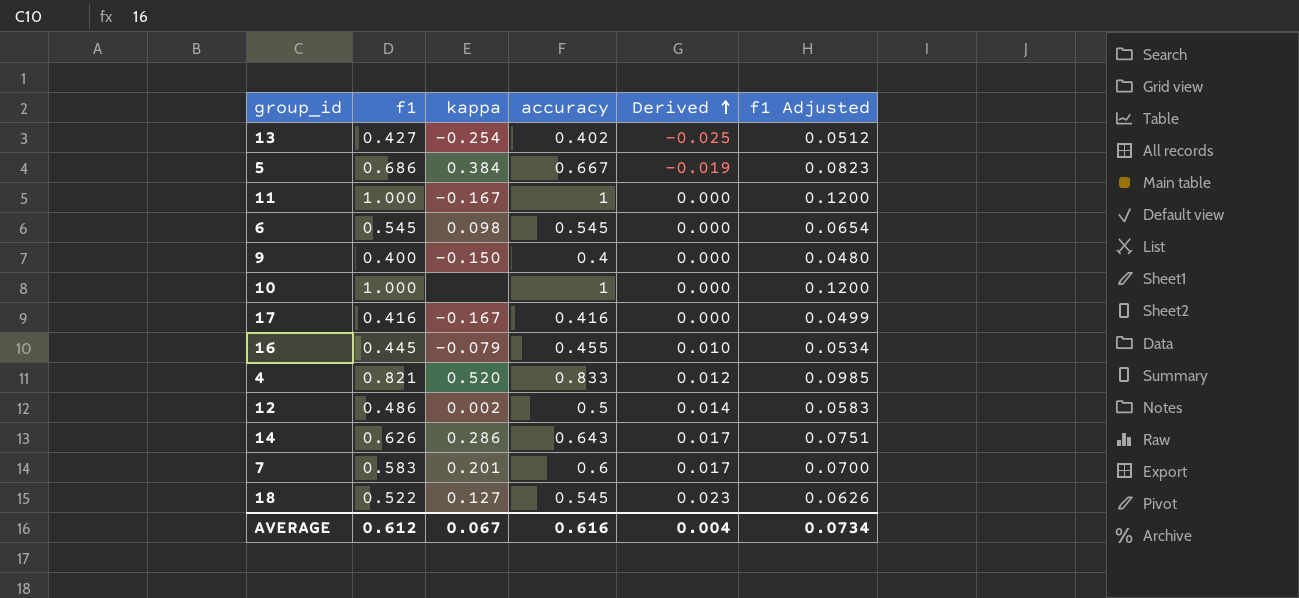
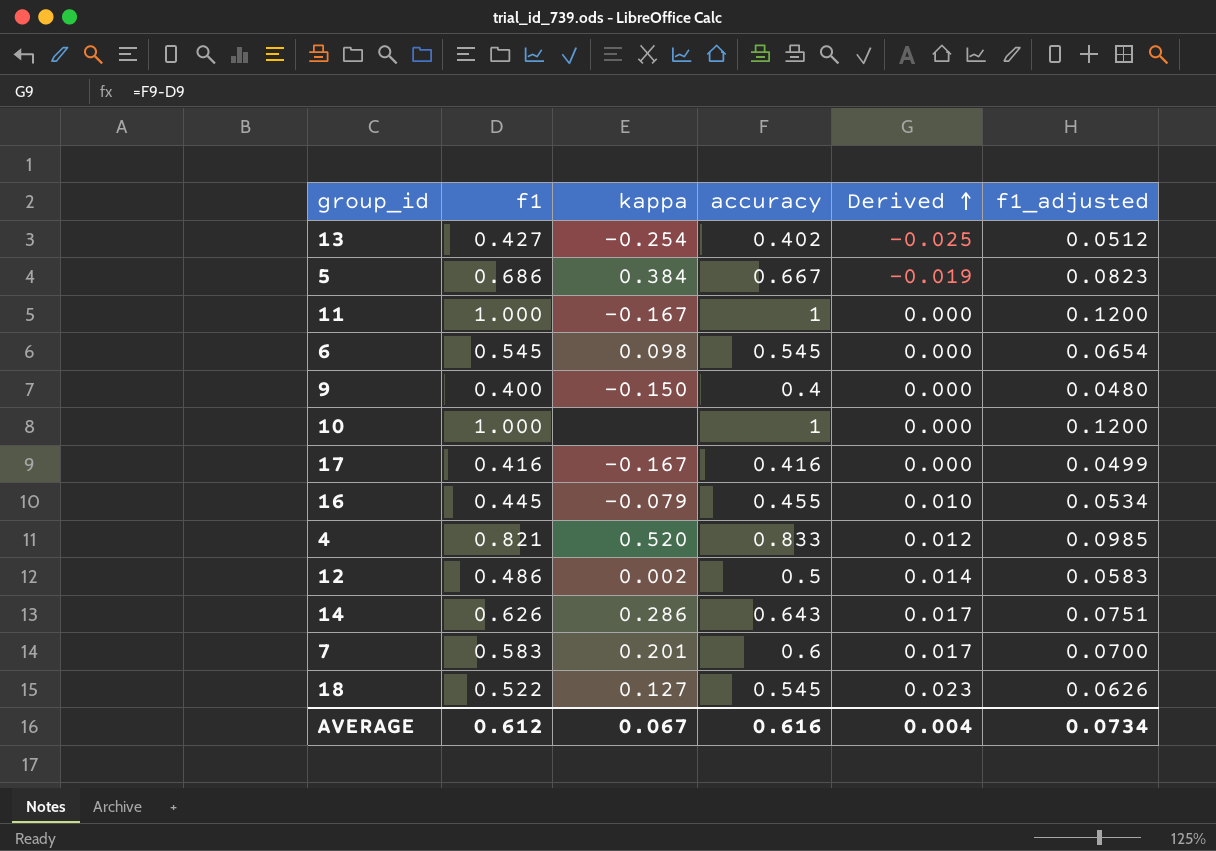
column name: f1 Adjusted -> f1_adjusted

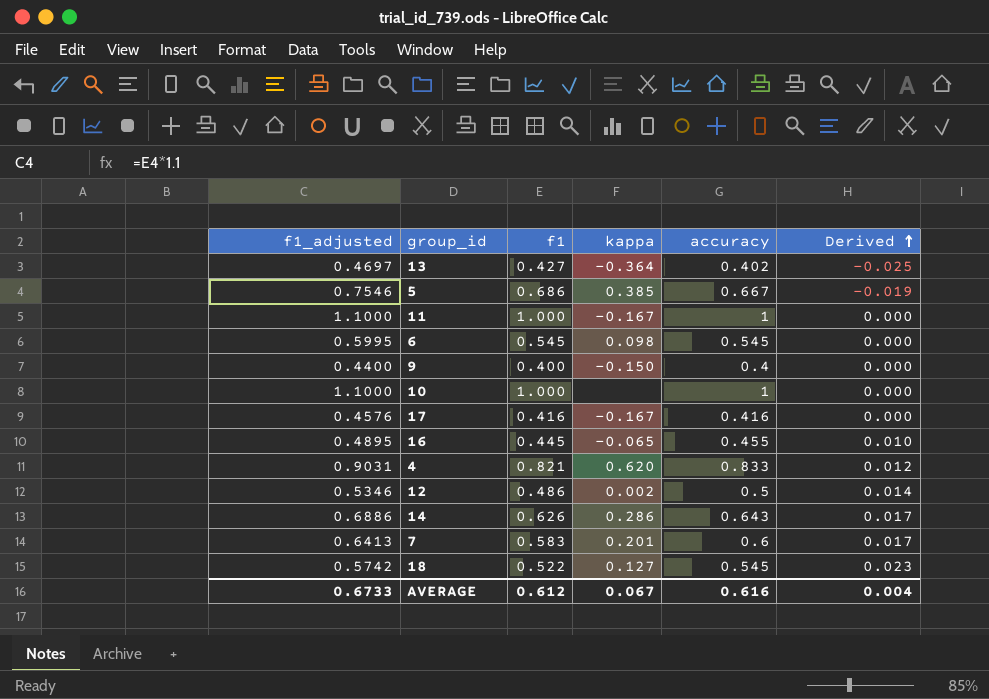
column f1_adjusted | formula: [f1] * 0.12 -> [f1] * 1.1
column f1_adjusted | position: 6 -> 1
13 | kappa: -0.254 -> -0.364
5 | kappa: 0.384 -> 0.385
16 | kappa: -0.079 -> -0.065
4 | kappa: 0.520 -> 0.620
AVERAGE | f1_adjusted: 0.0734 -> 0.6733

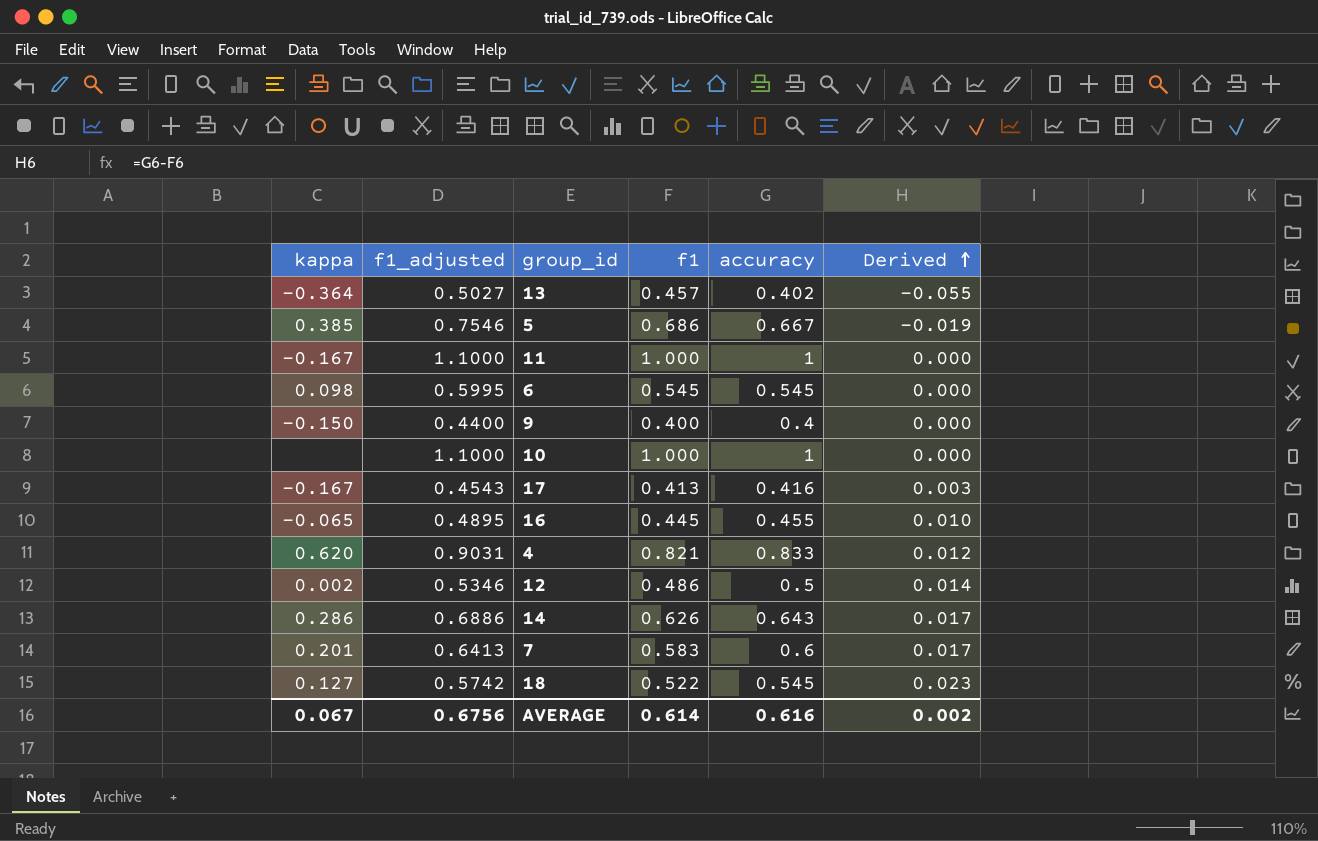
column kappa | position: 4 -> 1
13 | f1_adjusted: 0.4697 -> 0.5027
13 | f1: 0.427 -> 0.457
13 | Derived: -0.025 -> -0.055
17 | f1_adjusted: 0.4576 -> 0.4543
17 | f1: 0.416 -> 0.413
17 | Derived: 0.000 -> 0.003
AVERAGE | f1_adjusted: 0.6733 -> 0.6756
AVERAGE | f1: 0.612 -> 0.614
AVERAGE | Derived: 0.004 -> 0.002

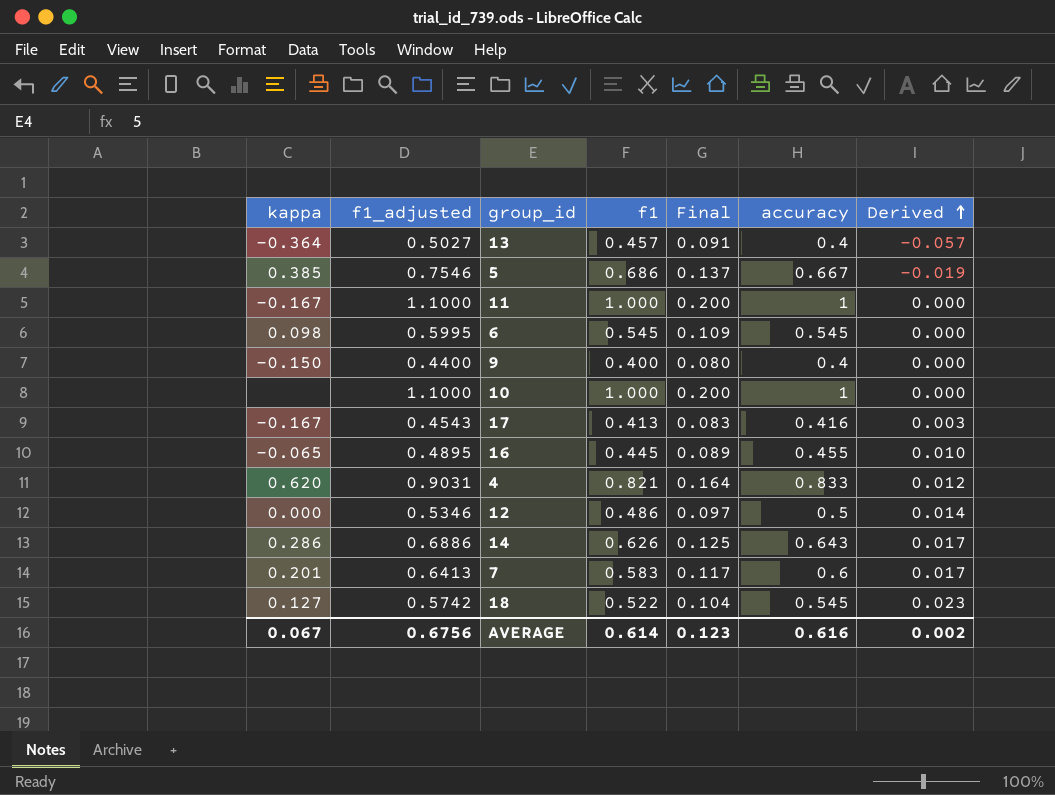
column Final | formula: none -> [f1] * 0.2
13 | accuracy: 0.402 -> 0.4
13 | Derived: -0.055 -> -0.057
12 | kappa: 0.002 -> 0.000

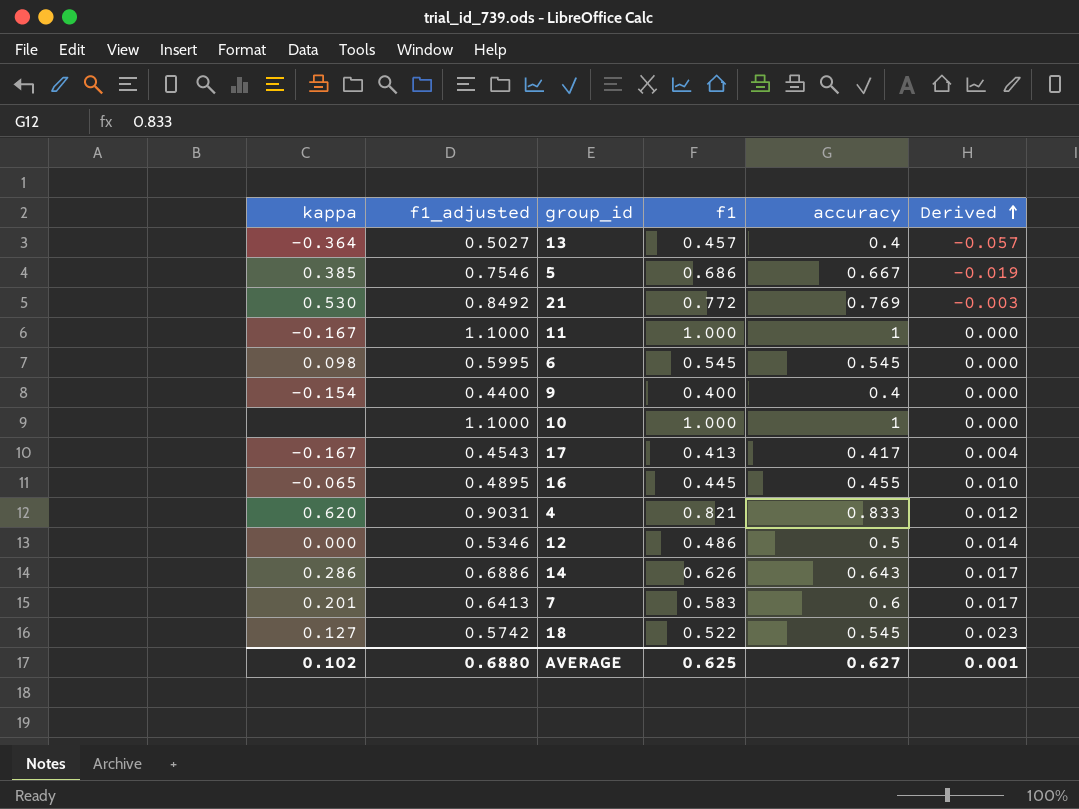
column Final | formula: [f1] * 0.2 -> none
row 21: none -> 0.530 | 0.8492 | 0.772 | 0.769 | -0.003
9 | kappa: -0.150 -> -0.154
17 | accuracy: 0.416 -> 0.417
17 | Derived: 0.003 -> 0.004
AVERAGE | kappa: 0.067 -> 0.102
AVERAGE | f1_adjusted: 0.6756 -> 0.6880
AVERAGE | f1: 0.614 -> 0.625
AVERAGE | accuracy: 0.616 -> 0.627
AVERAGE | Derived: 0.002 -> 0.001

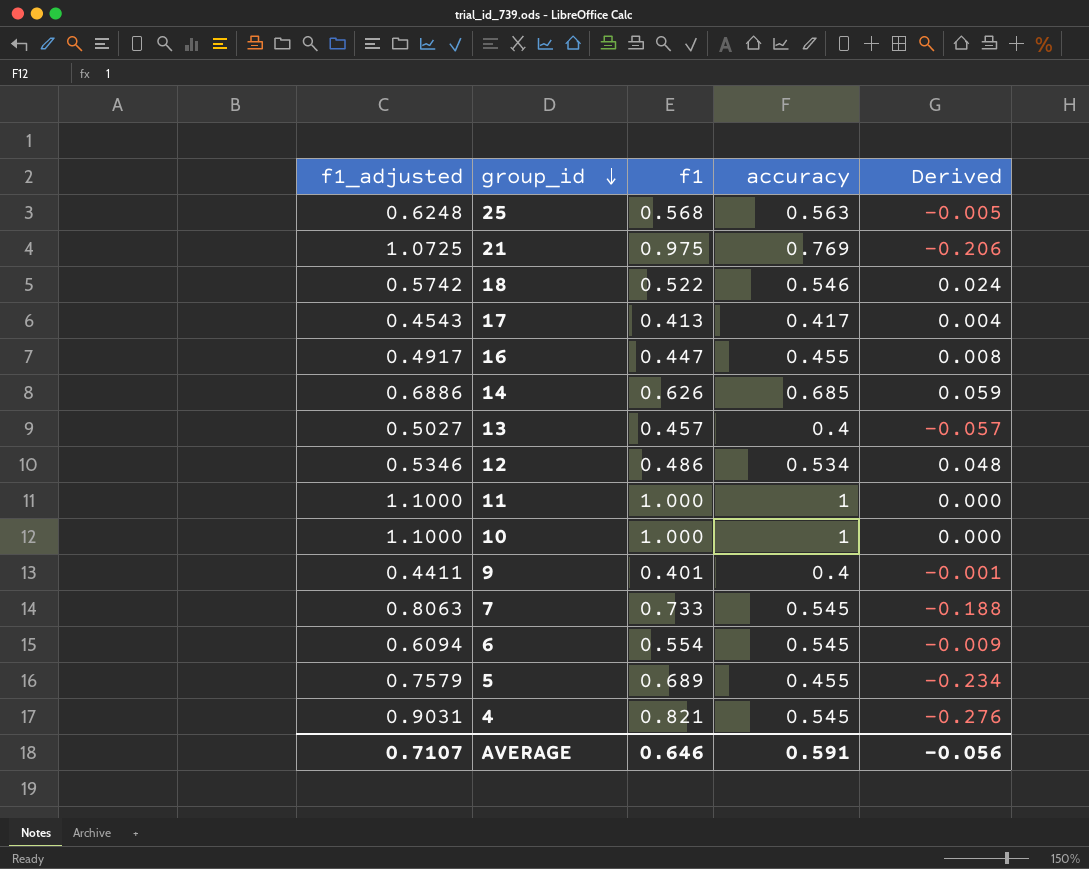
row order: Derived ascending -> group_id descending
column kappa | position: 1 -> none
row 25: none -> 0.6248 | 0.568 | 0.563 | -0.005
21 | f1_adjusted: 0.8492 -> 1.0725
21 | f1: 0.772 -> 0.975
21 | Derived: -0.003 -> -0.206
18 | accuracy: 0.545 -> 0.546
18 | Derived: 0.023 -> 0.024
16 | f1_adjusted: 0.4895 -> 0.4917
16 | f1: 0.445 -> 0.447
16 | Derived: 0.010 -> 0.008
14 | accuracy: 0.643 -> 0.685
14 | Derived: 0.017 -> 0.059
12 | accuracy: 0.5 -> 0.534
12 | Derived: 0.014 -> 0.048
9 | f1_adjusted: 0.4400 -> 0.4411
9 | f1: 0.400 -> 0.401
9 | Derived: 0.000 -> -0.001
7 | f1_adjusted: 0.6413 -> 0.8063
7 | f1: 0.583 -> 0.733
7 | accuracy: 0.6 -> 0.545
7 | Derived: 0.017 -> -0.188
6 | f1_adjusted: 0.5995 -> 0.6094
6 | f1: 0.545 -> 0.554
6 | Derived: 0.000 -> -0.009
5 | f1_adjusted: 0.7546 -> 0.7579
5 | f1: 0.686 -> 0.689
5 | accuracy: 0.667 -> 0.455
5 | Derived: -0.019 -> -0.234
4 | accuracy: 0.833 -> 0.545
4 | Derived: 0.012 -> -0.276
AVERAGE | f1_adjusted: 0.6880 -> 0.7107
AVERAGE | f1: 0.625 -> 0.646
AVERAGE | accuracy: 0.627 -> 0.591
AVERAGE | Derived: 0.001 -> -0.056

